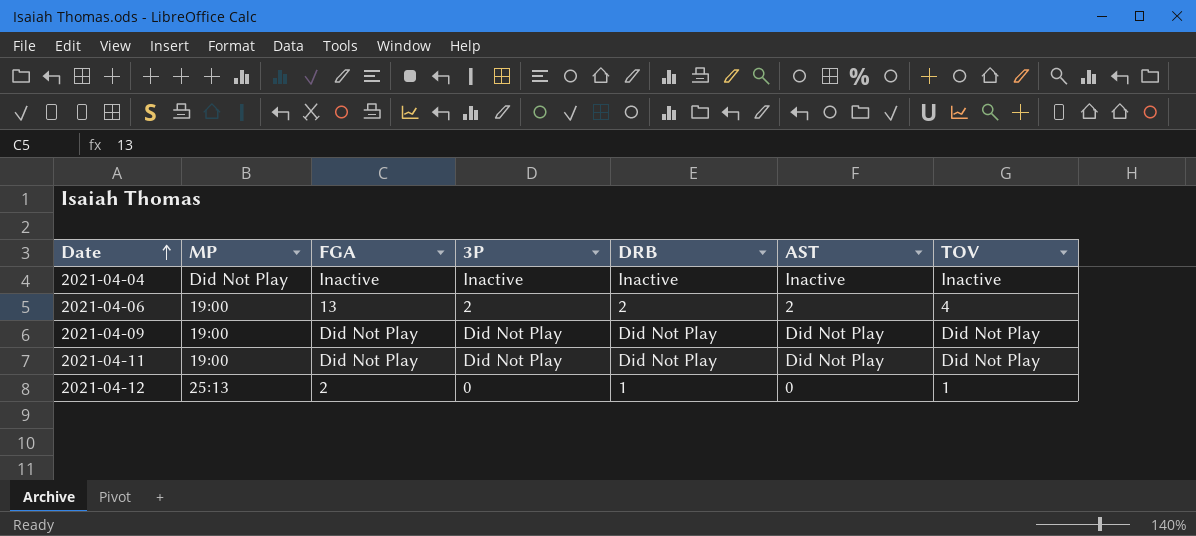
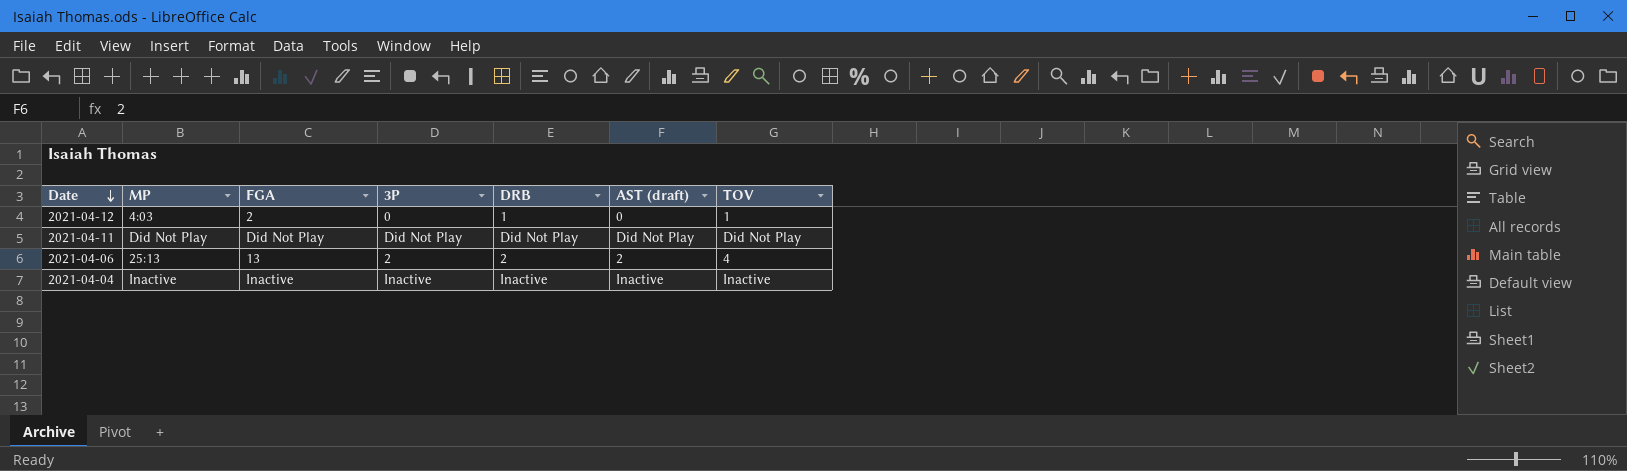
row order: Date ascending -> Date descending
column name: AST -> AST (draft)
row 2021-04-09: 19:00 | Did Not Play | Did Not Play | Did Not Play | Did Not Play | Did Not Play -> none
2021-04-12 | MP: 25:13 -> 4:03
2021-04-11 | MP: 19:00 -> Did Not Play
2021-04-06 | MP: 19:00 -> 25:13
2021-04-04 | MP: Did Not Play -> Inactive

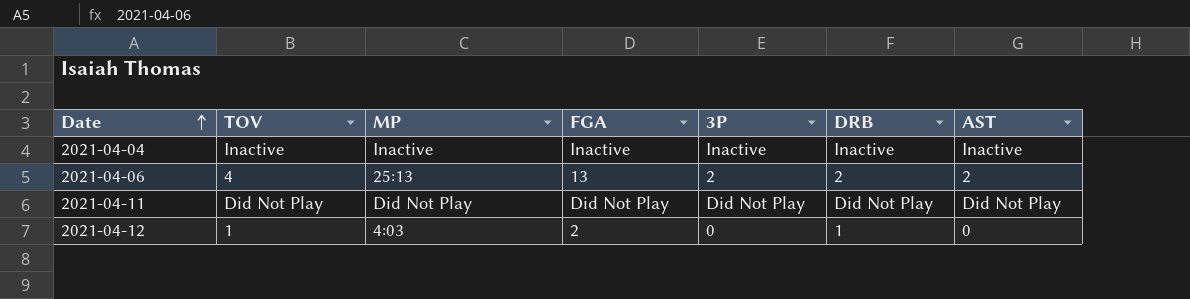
row order: Date descending -> Date ascending
column TOV | position: 7 -> 2
column name: AST (draft) -> AST

